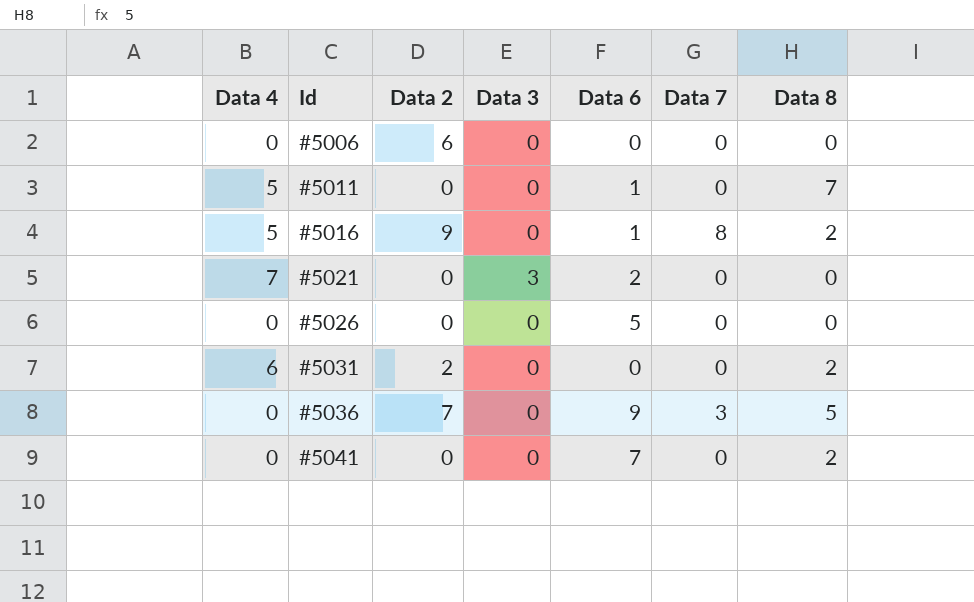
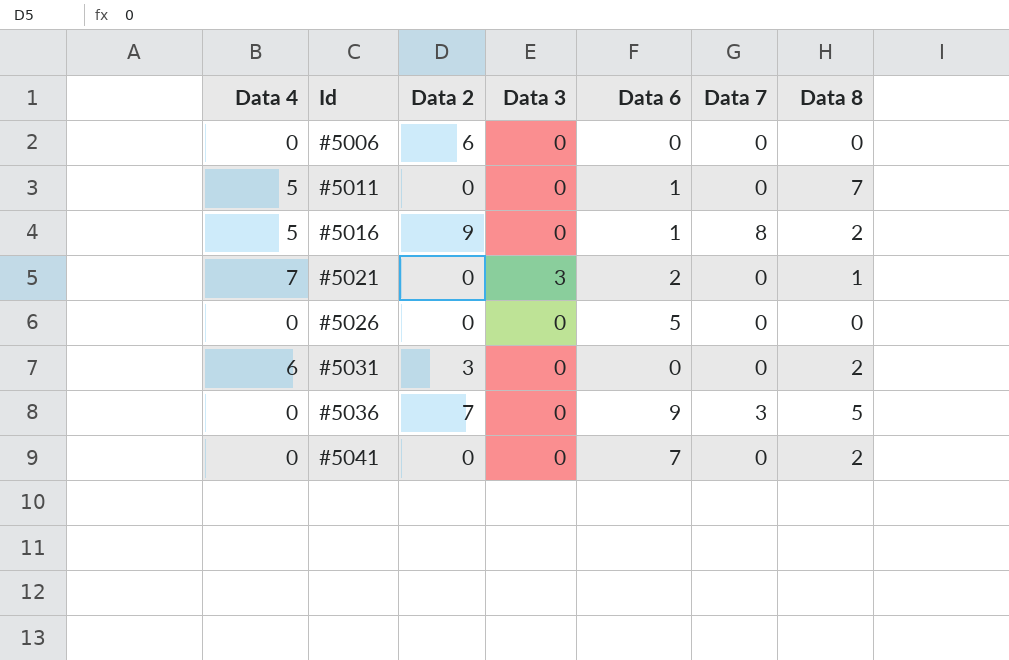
#5021 | Data 8: 0 -> 1
#5031 | Data 2: 2 -> 3

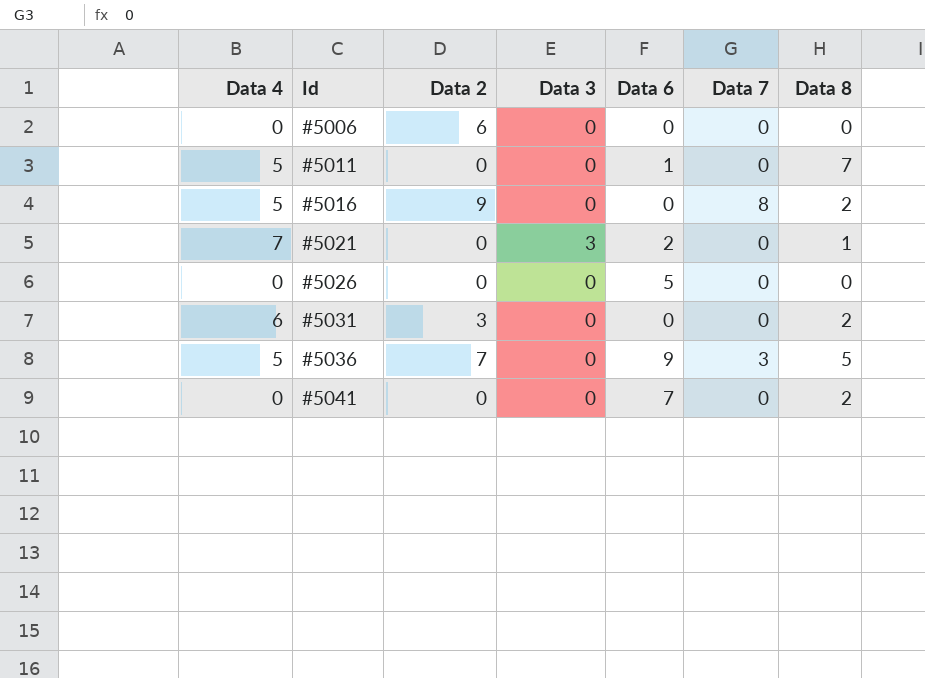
#5016 | Data 6: 1 -> 0
#5036 | Data 4: 0 -> 5

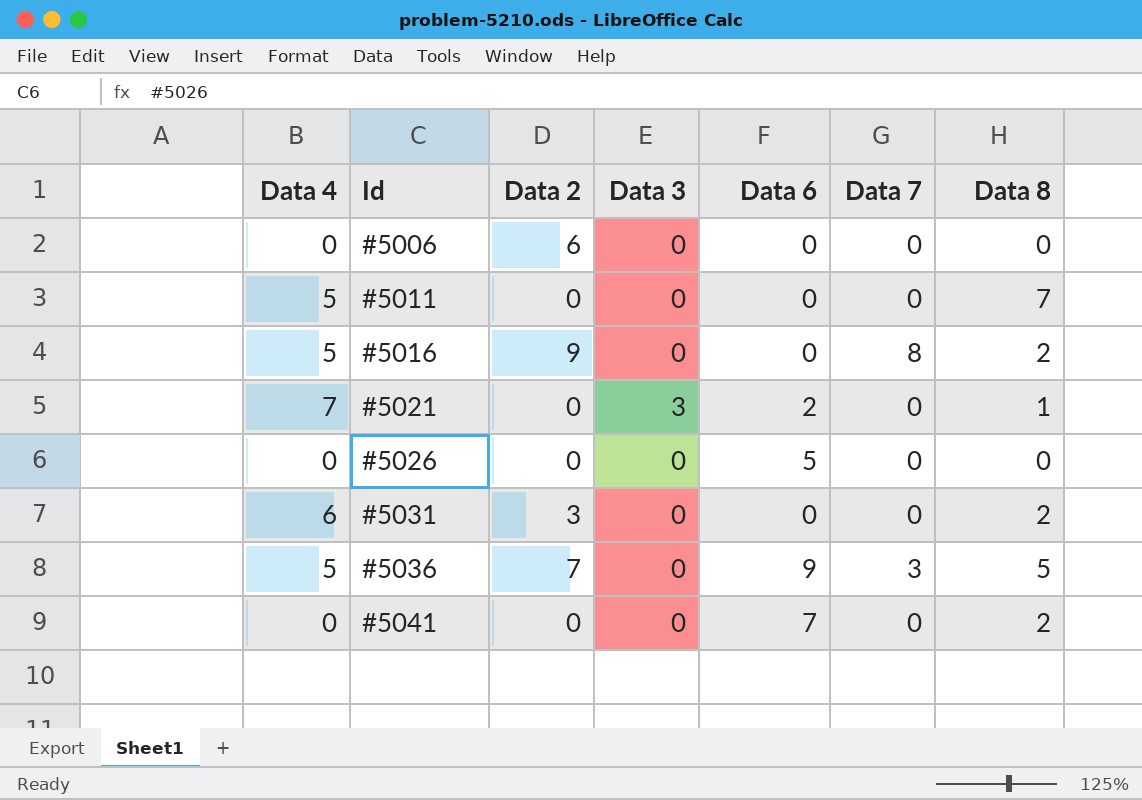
#5011 | Data 6: 1 -> 0

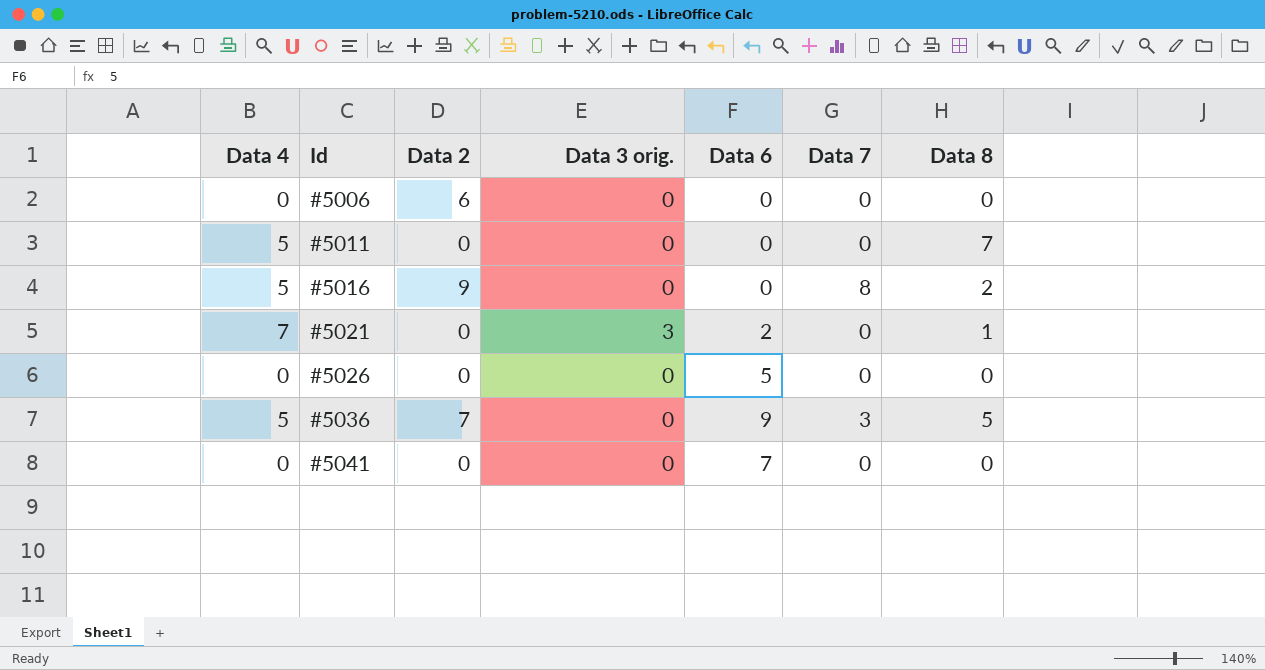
column name: Data 3 -> Data 3 orig.
row #5031: 6 | 3 | 0 | 0 | 0 | 2 -> none
#5041 | Data 8: 2 -> 0

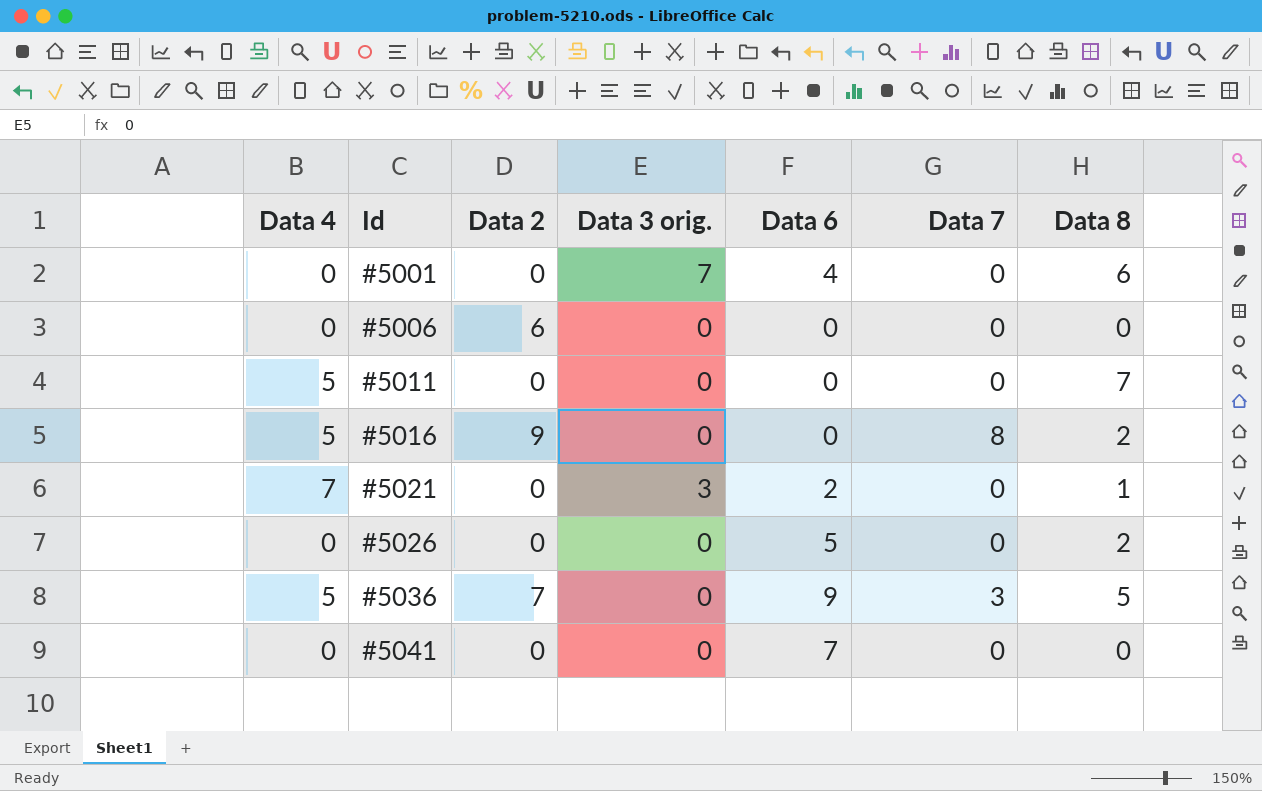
row #5001: none -> 0 | 0 | 7 | 4 | 0 | 6
#5026 | Data 8: 0 -> 2

